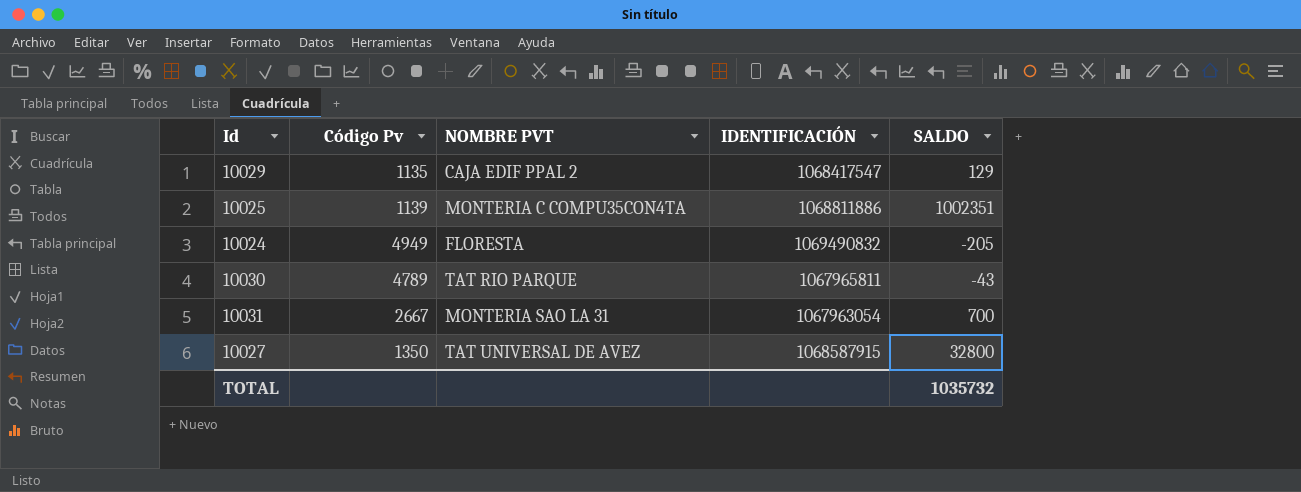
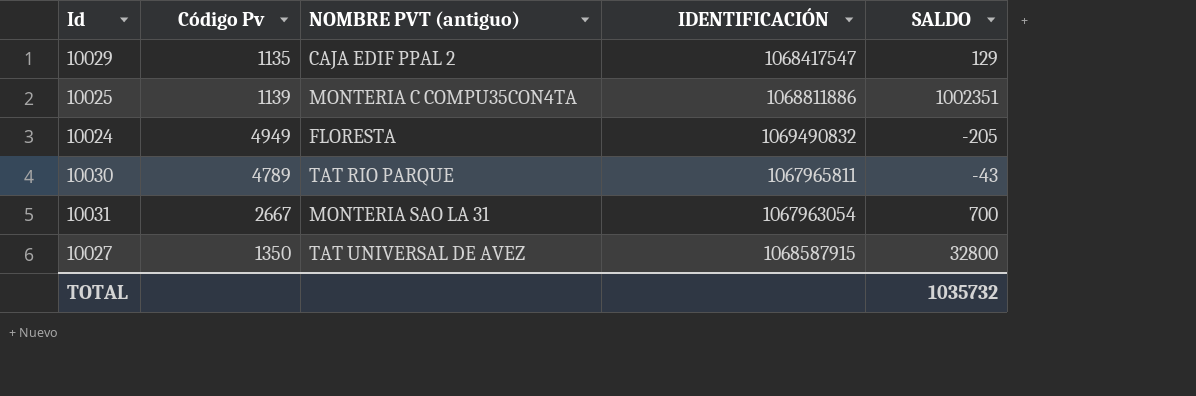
column name: NOMBRE PVT -> NOMBRE PVT (antiguo)

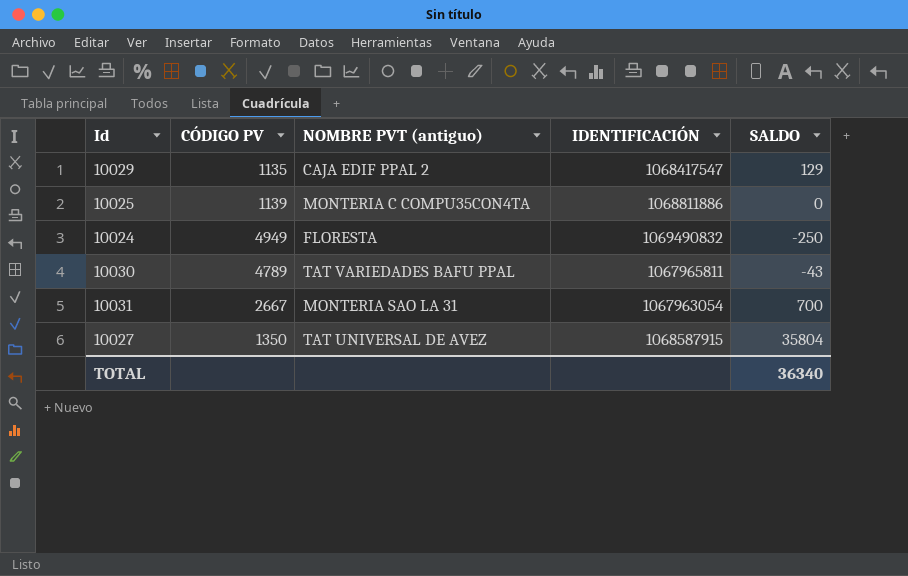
column name: Código Pv -> CÓDIGO PV
10025 | SALDO: 1002351 -> 0
10024 | SALDO: -205 -> -250
10030 | NOMBRE PVT (antiguo): TAT RIO PARQUE -> TAT VARIEDADES BAFU PPAL
10027 | SALDO: 32800 -> 35804
TOTAL | SALDO: 1035732 -> 36340

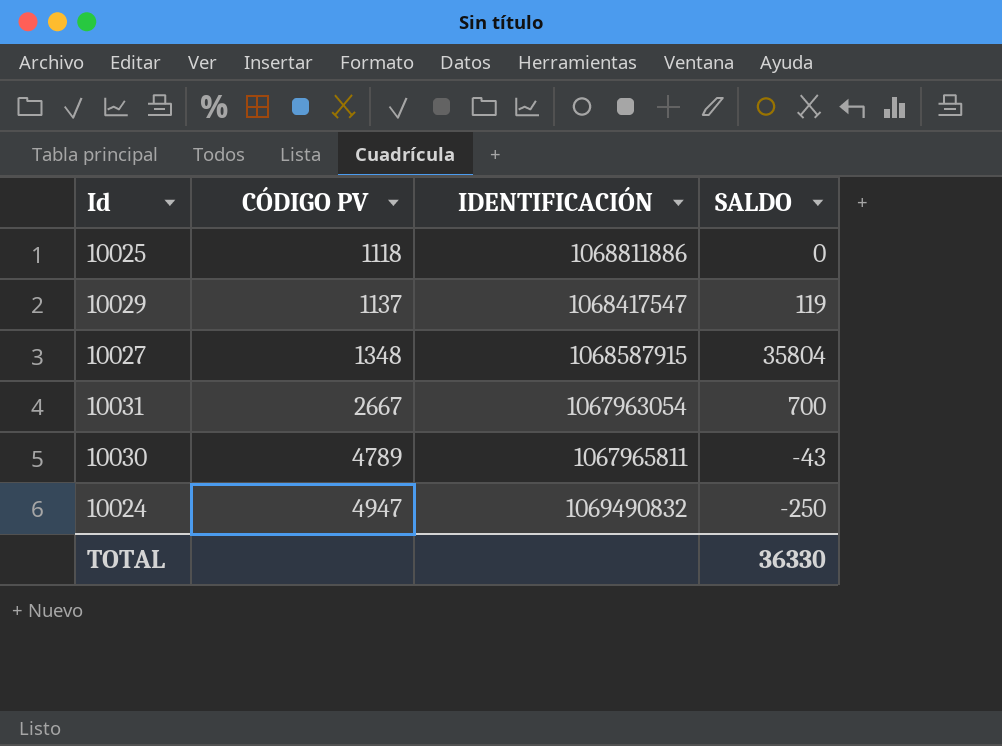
row order: none -> CÓDIGO PV ascending
column NOMBRE PVT (antiguo) | position: 3 -> none
10025 | CÓDIGO PV: 1139 -> 1118
10029 | CÓDIGO PV: 1135 -> 1137
10029 | SALDO: 129 -> 119
10027 | CÓDIGO PV: 1350 -> 1348
10024 | CÓDIGO PV: 4949 -> 4947
TOTAL | SALDO: 36340 -> 36330

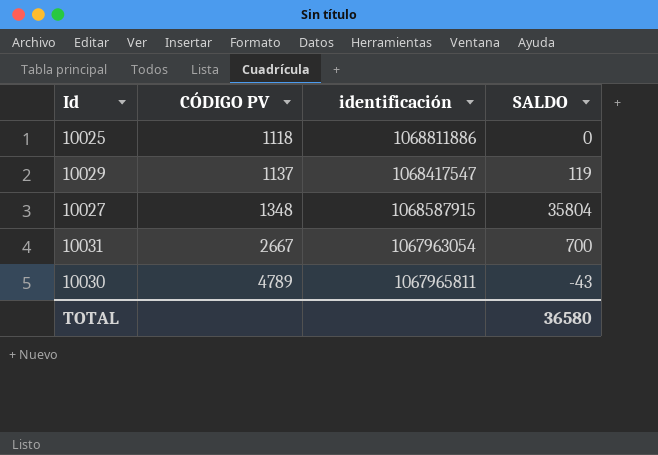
column name: IDENTIFICACIÓN -> identificación
row 10024: 4947 | 1069490832 | -250 -> none
TOTAL | SALDO: 36330 -> 36580

